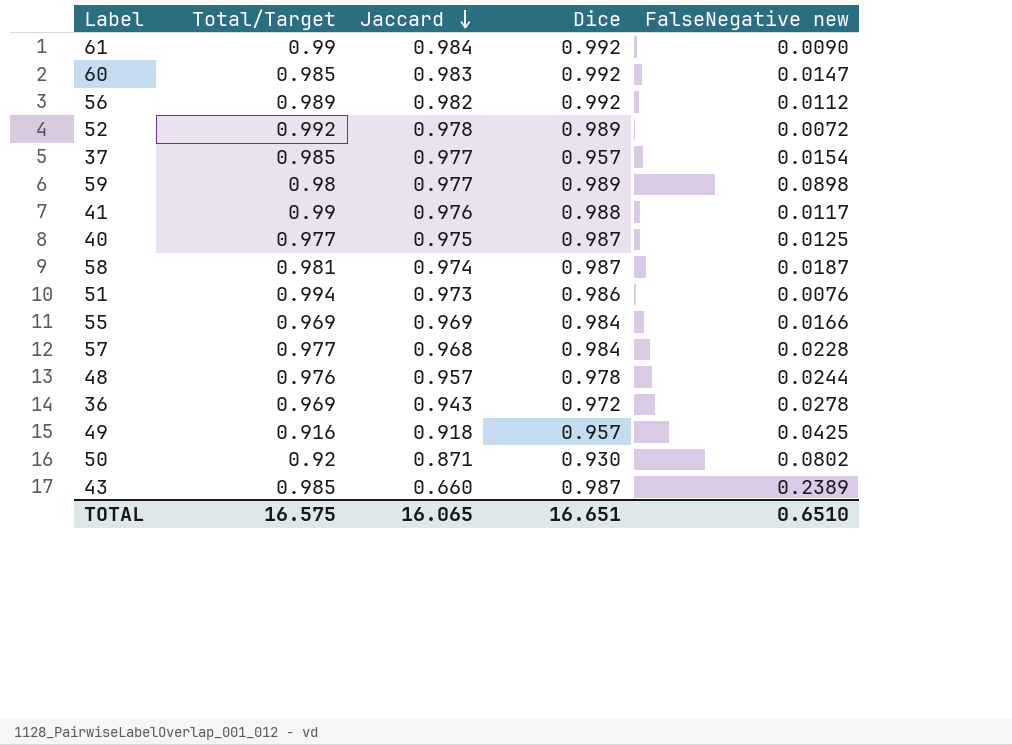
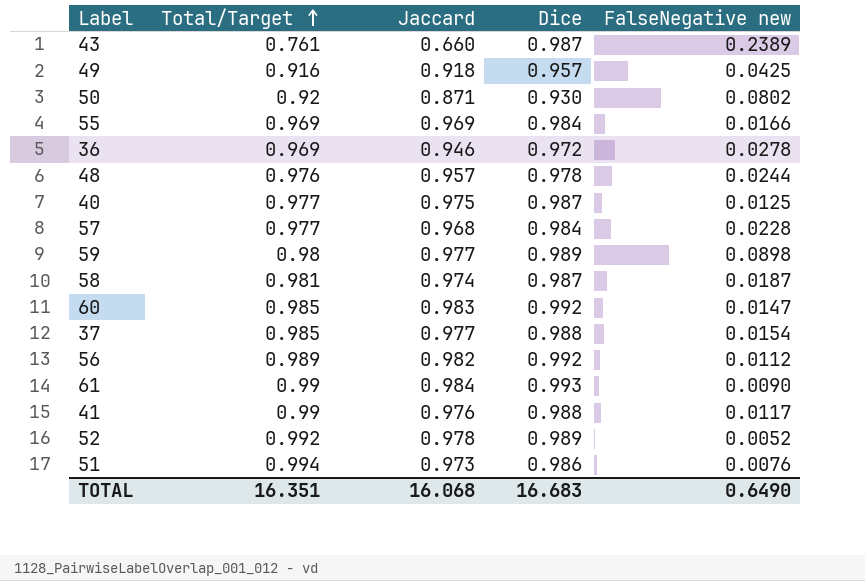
row order: Jaccard descending -> Total/Target ascending
43 | Total/Target: 0.985 -> 0.761
36 | Jaccard: 0.943 -> 0.946
37 | Dice: 0.957 -> 0.988
61 | Dice: 0.992 -> 0.993
52 | FalseNegative new: 0.0072 -> 0.0052
TOTAL | Total/Target: 16.575 -> 16.351
TOTAL | Jaccard: 16.065 -> 16.068
TOTAL | Dice: 16.651 -> 16.683
TOTAL | FalseNegative new: 0.6510 -> 0.6490

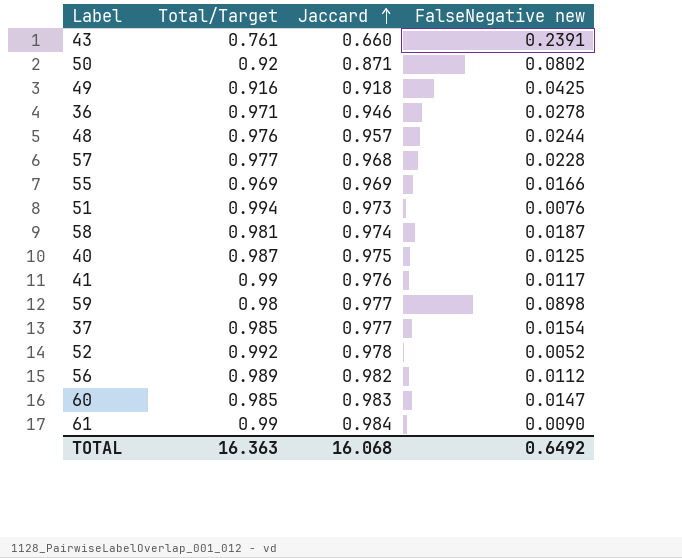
row order: Total/Target ascending -> Jaccard ascending
column Dice | position: 4 -> none
43 | FalseNegative new: 0.2389 -> 0.2391
36 | Total/Target: 0.969 -> 0.971
40 | Total/Target: 0.977 -> 0.987
TOTAL | Total/Target: 16.351 -> 16.363
TOTAL | FalseNegative new: 0.6490 -> 0.6492

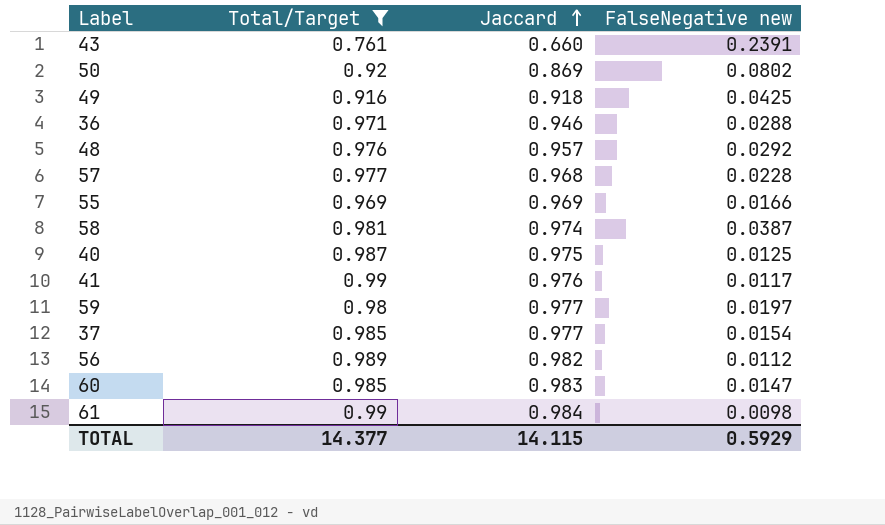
filter: none -> Total/Target <= 0.99
50 | Jaccard: 0.871 -> 0.869
36 | FalseNegative new: 0.0278 -> 0.0288
48 | FalseNegative new: 0.0244 -> 0.0292
58 | FalseNegative new: 0.0187 -> 0.0387
59 | FalseNegative new: 0.0898 -> 0.0197
61 | FalseNegative new: 0.0090 -> 0.0098
TOTAL | Total/Target: 16.363 -> 14.377
TOTAL | Jaccard: 16.068 -> 14.115
TOTAL | FalseNegative new: 0.6492 -> 0.5929

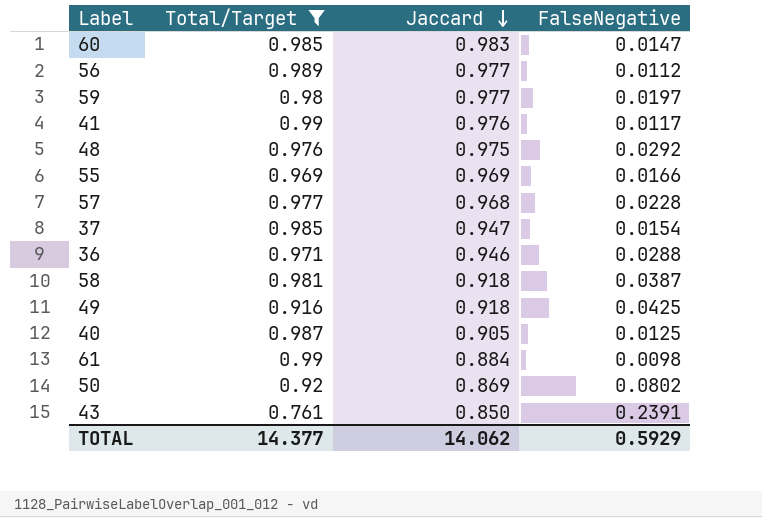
row order: Jaccard ascending -> Jaccard descending
column name: FalseNegative new -> FalseNegative
56 | Jaccard: 0.982 -> 0.977
48 | Jaccard: 0.957 -> 0.975
37 | Jaccard: 0.977 -> 0.947
58 | Jaccard: 0.974 -> 0.918
40 | Jaccard: 0.975 -> 0.905
61 | Jaccard: 0.984 -> 0.884
43 | Jaccard: 0.660 -> 0.850
TOTAL | Jaccard: 14.115 -> 14.062

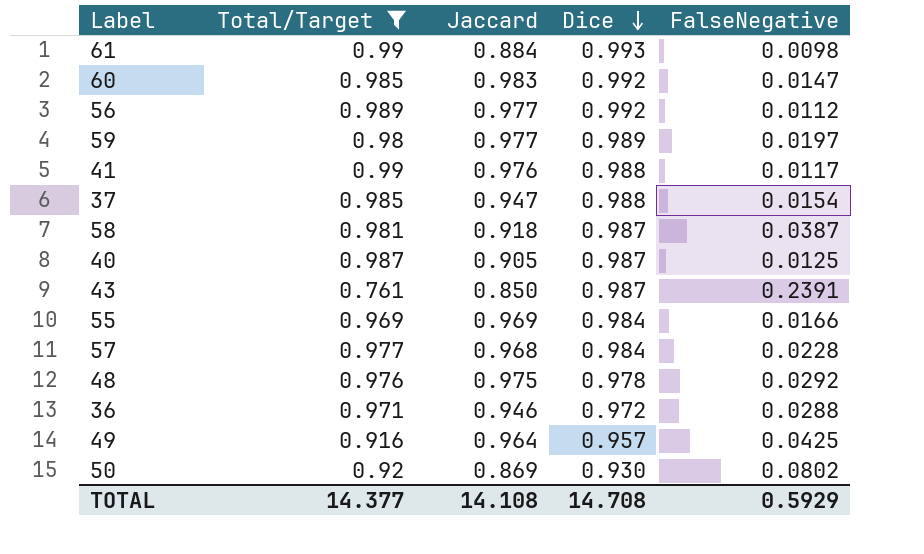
row order: Jaccard descending -> Dice descending
column Dice | position: none -> 4
49 | Jaccard: 0.918 -> 0.964
TOTAL | Jaccard: 14.062 -> 14.108

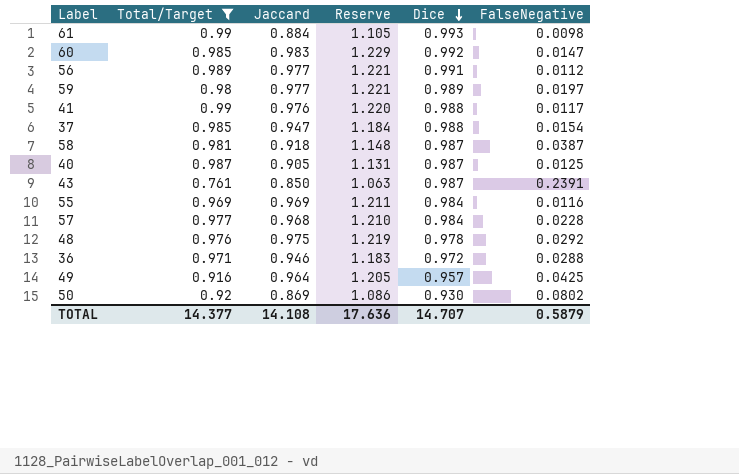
column Reserve | formula: none -> [Jaccard] * 1.25
56 | Dice: 0.992 -> 0.991
55 | FalseNegative: 0.0166 -> 0.0116
TOTAL | Dice: 14.708 -> 14.707
TOTAL | FalseNegative: 0.5929 -> 0.5879

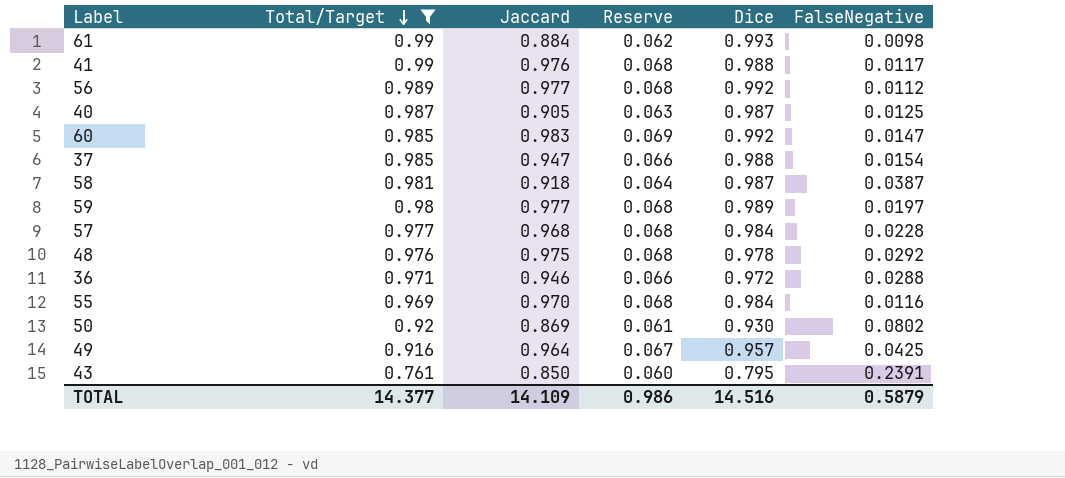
row order: Dice descending -> Total/Target descending
column Reserve | formula: [Jaccard] * 1.25 -> [Jaccard] * 0.07
56 | Dice: 0.991 -> 0.992
55 | Jaccard: 0.969 -> 0.970
43 | Dice: 0.987 -> 0.795
TOTAL | Jaccard: 14.108 -> 14.109
TOTAL | Reserve: 17.636 -> 0.986
TOTAL | Dice: 14.707 -> 14.516

